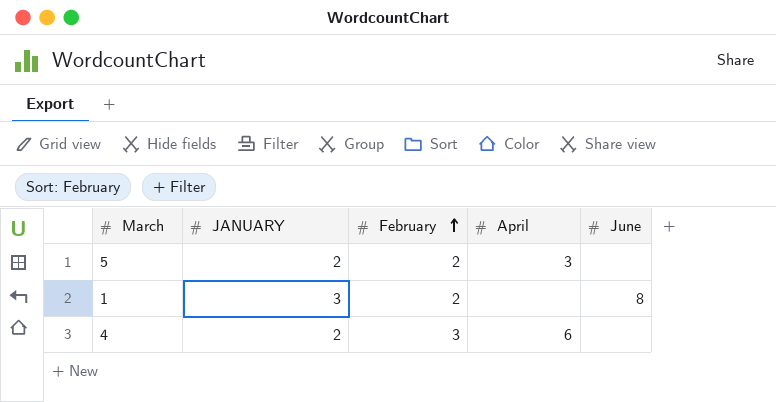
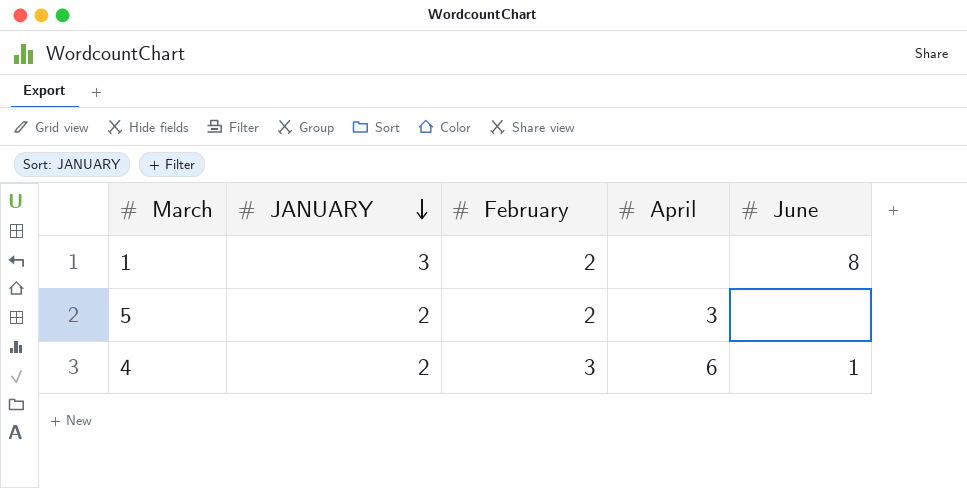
row order: February ascending -> JANUARY descending
4 | June: none -> 1

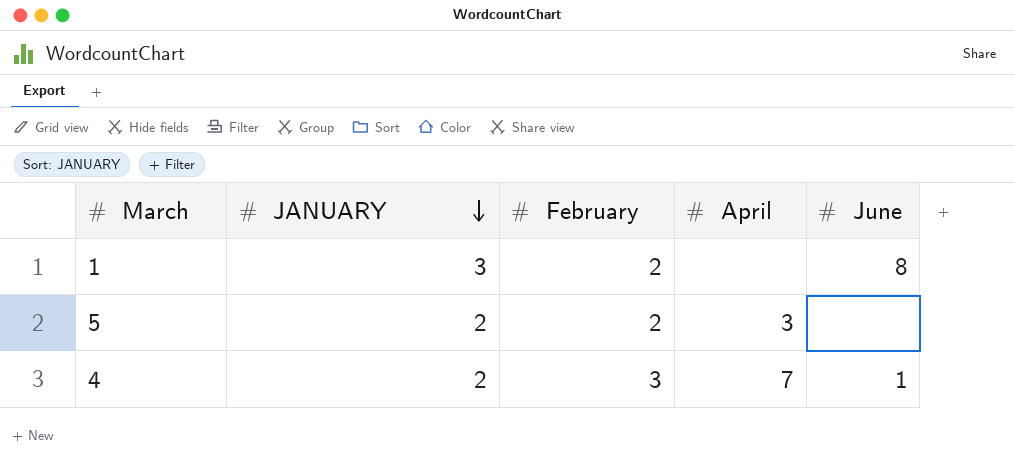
4 | April: 6 -> 7

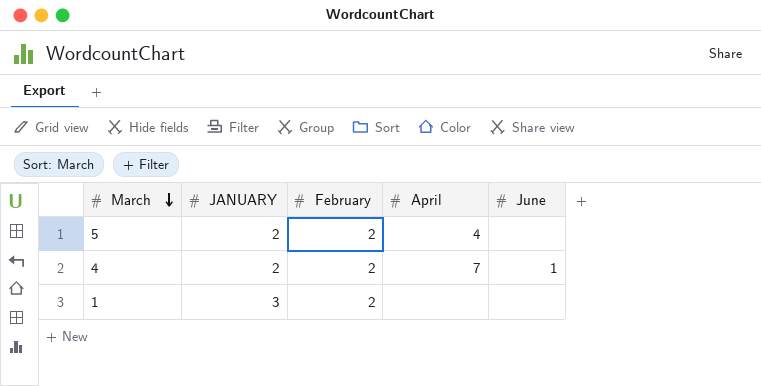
row order: JANUARY descending -> March descending
5 | April: 3 -> 4
4 | February: 3 -> 2
1 | June: 8 -> none

